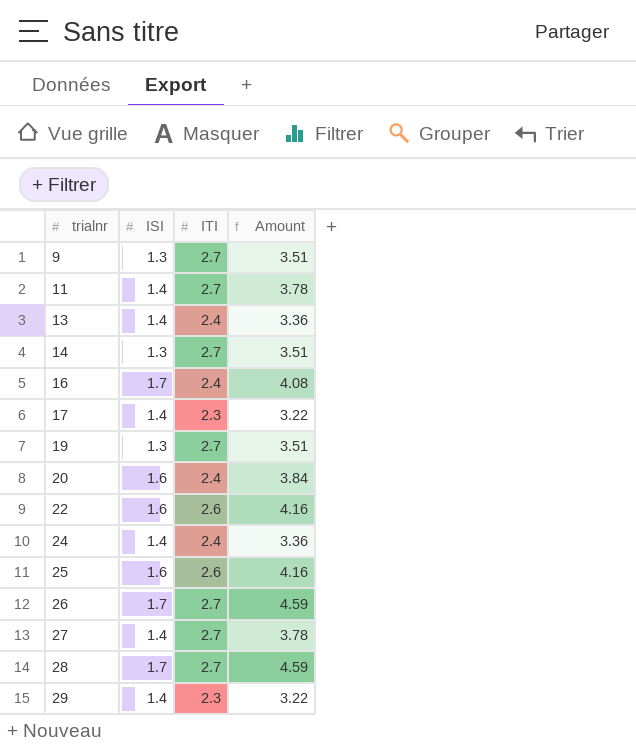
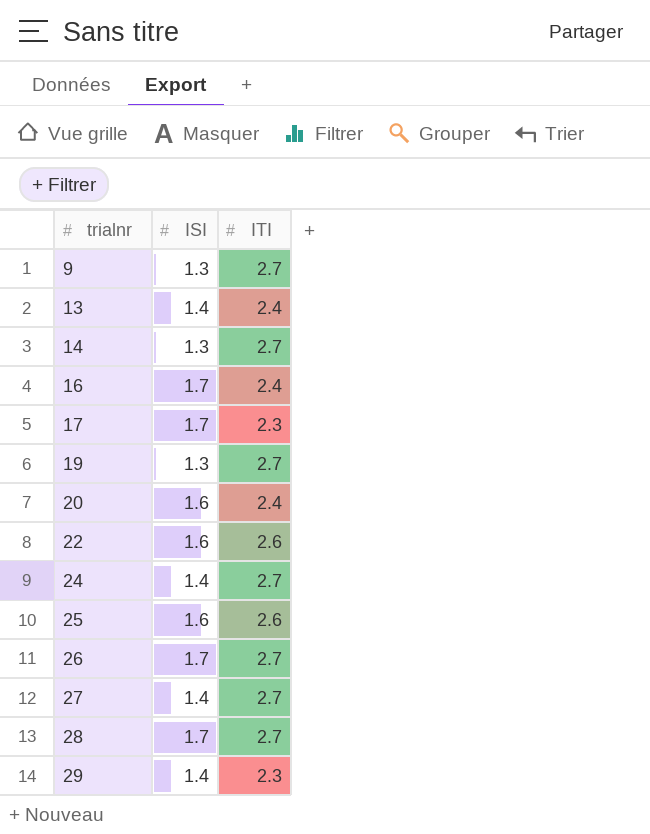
column Amount | formula: [ISI] * [ITI] -> none
row 11: 1.4 | 2.7 | 3.78 -> none
17 | ISI: 1.4 -> 1.7
24 | ITI: 2.4 -> 2.7

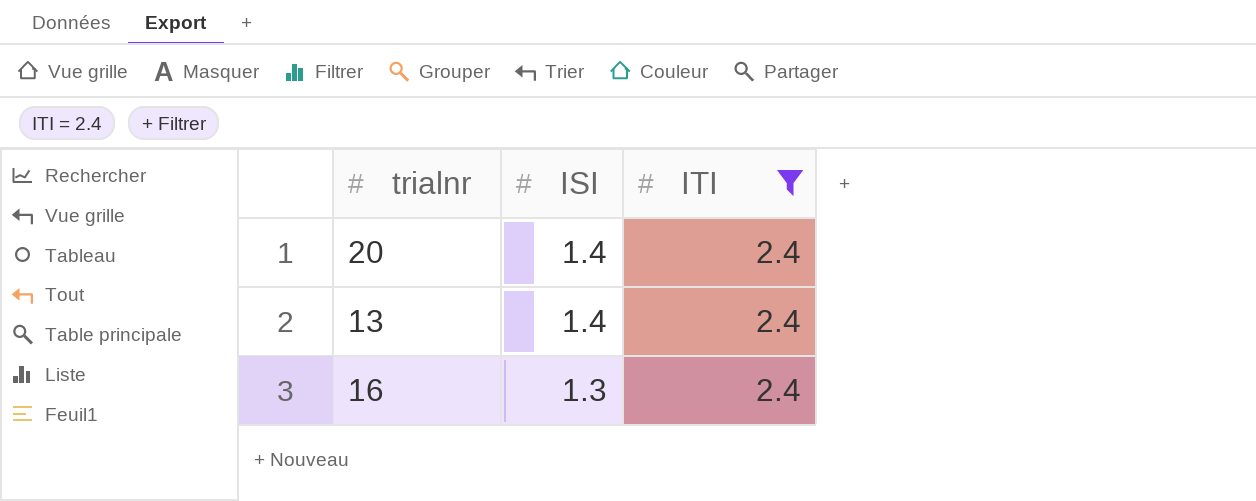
filter: none -> ITI = 2.4
row order: trialnr ascending -> ISI descending
20 | ISI: 1.6 -> 1.4
16 | ISI: 1.7 -> 1.3

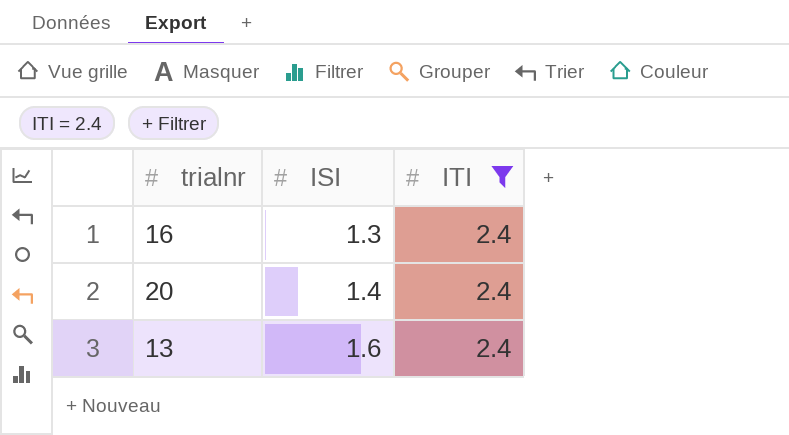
row order: ISI descending -> ISI ascending
13 | ISI: 1.4 -> 1.6

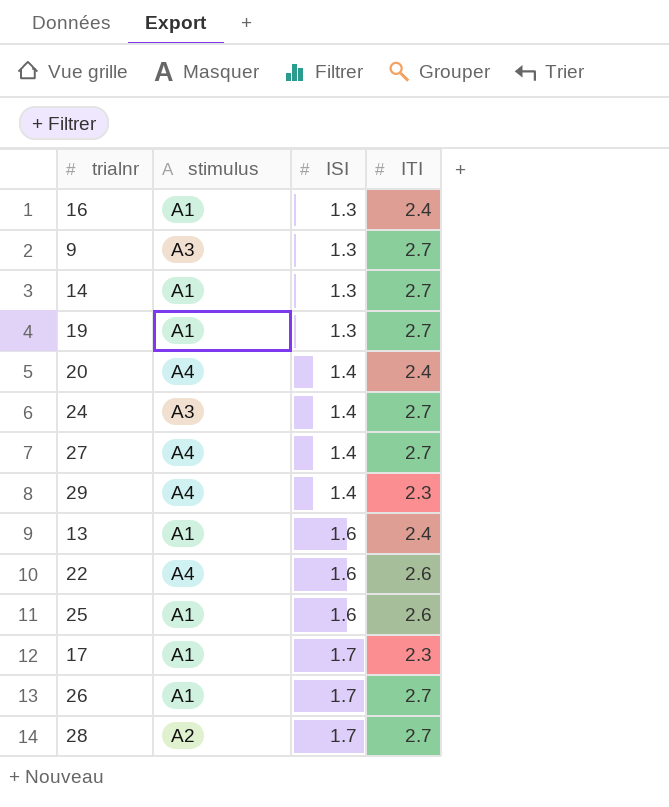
filter: ITI = 2.4 -> none
column stimulus | position: none -> 2

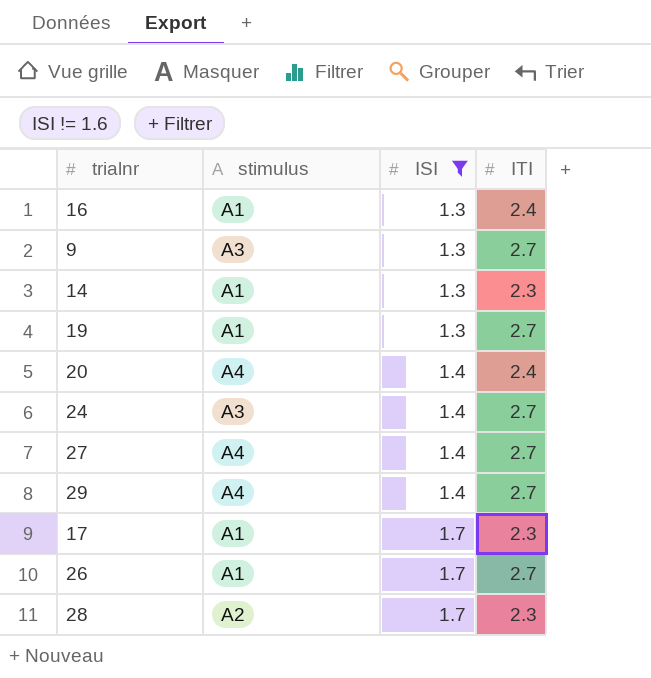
filter: none -> ISI != 1.6
14 | ITI: 2.7 -> 2.3
29 | ITI: 2.3 -> 2.7
28 | ITI: 2.7 -> 2.3

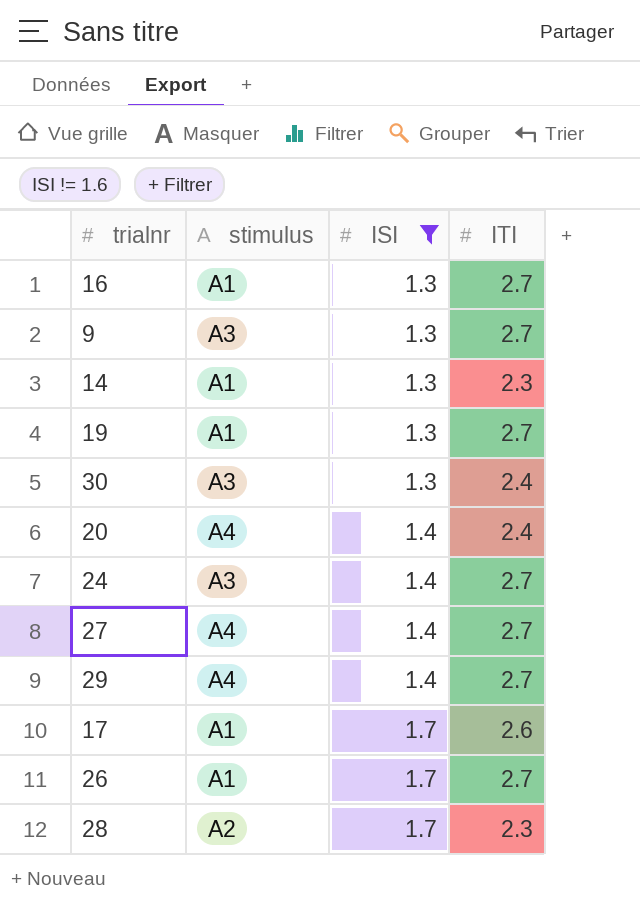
16 | ITI: 2.4 -> 2.7
row 30: none -> A3 | 1.3 | 2.4
17 | ITI: 2.3 -> 2.6

